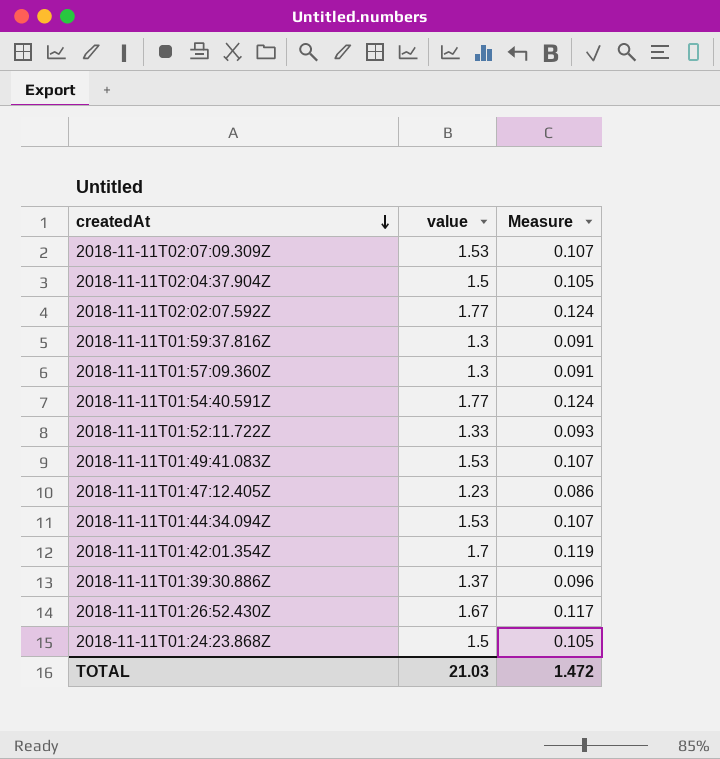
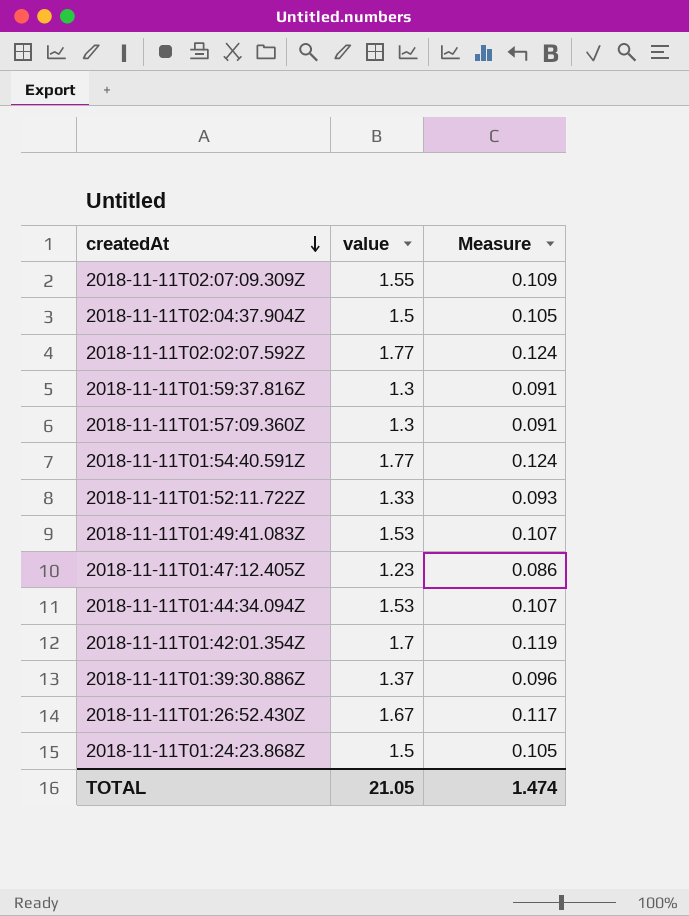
2018-11-11T02:07:09.309Z | value: 1.53 -> 1.55
2018-11-11T02:07:09.309Z | Measure: 0.107 -> 0.109
TOTAL | value: 21.03 -> 21.05
TOTAL | Measure: 1.472 -> 1.474

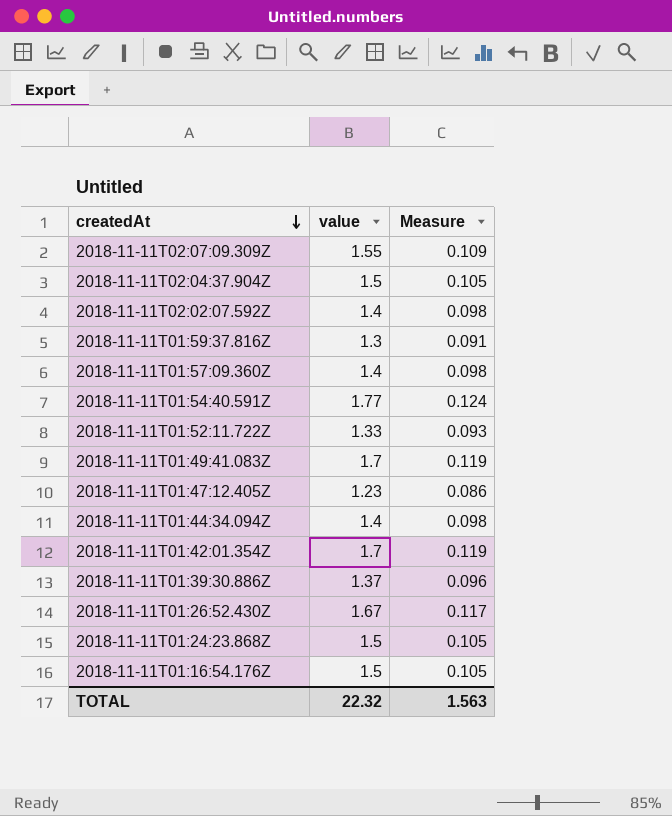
2018-11-11T02:02:07.592Z | value: 1.77 -> 1.4
2018-11-11T02:02:07.592Z | Measure: 0.124 -> 0.098
2018-11-11T01:57:09.360Z | value: 1.3 -> 1.4
2018-11-11T01:57:09.360Z | Measure: 0.091 -> 0.098
2018-11-11T01:49:41.083Z | value: 1.53 -> 1.7
2018-11-11T01:49:41.083Z | Measure: 0.107 -> 0.119
2018-11-11T01:44:34.094Z | value: 1.53 -> 1.4
2018-11-11T01:44:34.094Z | Measure: 0.107 -> 0.098
row 2018-11-11T01:16:54.176Z: none -> 1.5 | 0.105
TOTAL | value: 21.05 -> 22.32
TOTAL | Measure: 1.474 -> 1.563

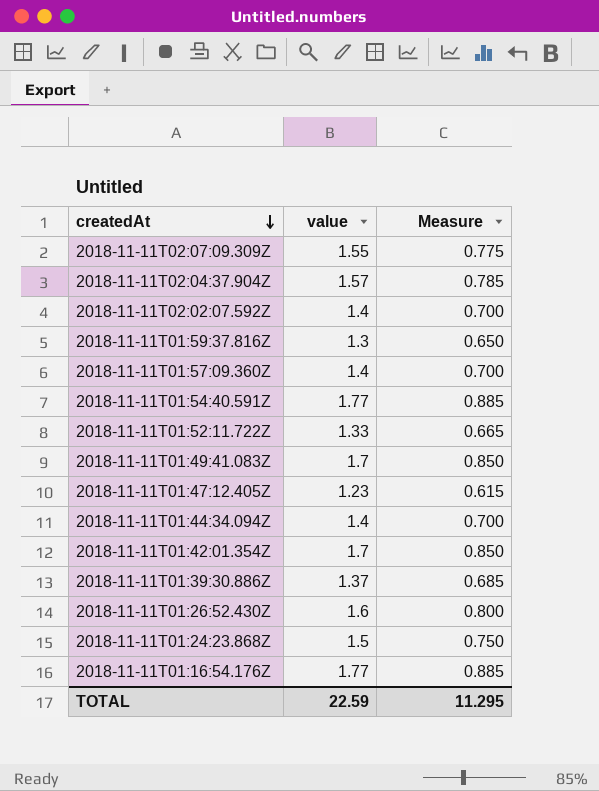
column Measure | formula: [value] * 0.07 -> [value] * 0.5
2018-11-11T02:04:37.904Z | value: 1.5 -> 1.57
2018-11-11T01:26:52.430Z | value: 1.67 -> 1.6
2018-11-11T01:16:54.176Z | value: 1.5 -> 1.77
TOTAL | value: 22.32 -> 22.59
TOTAL | Measure: 1.563 -> 11.295

